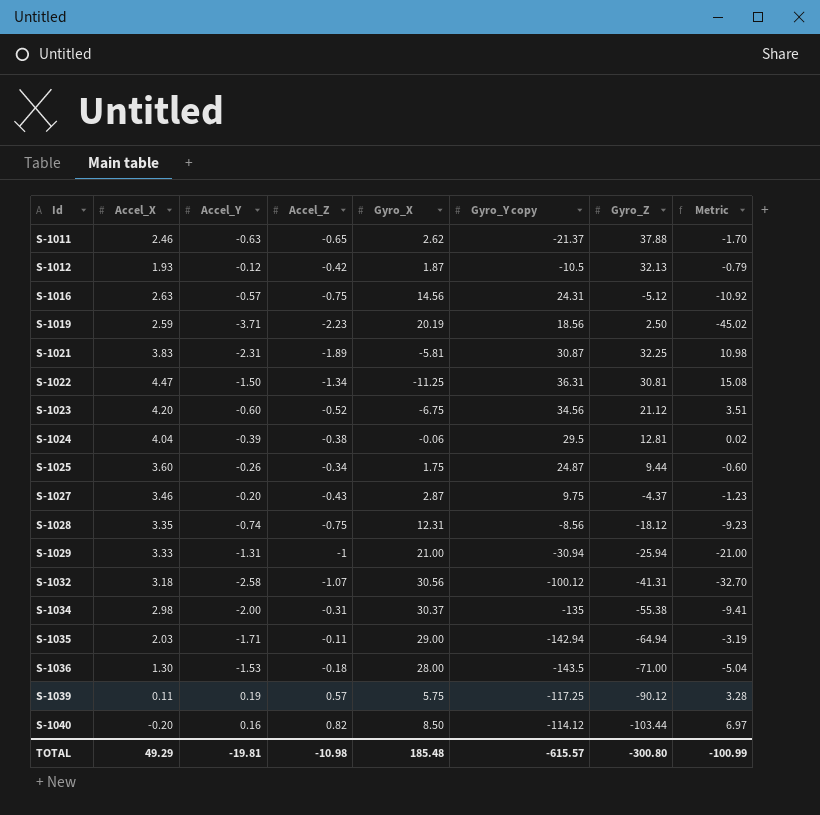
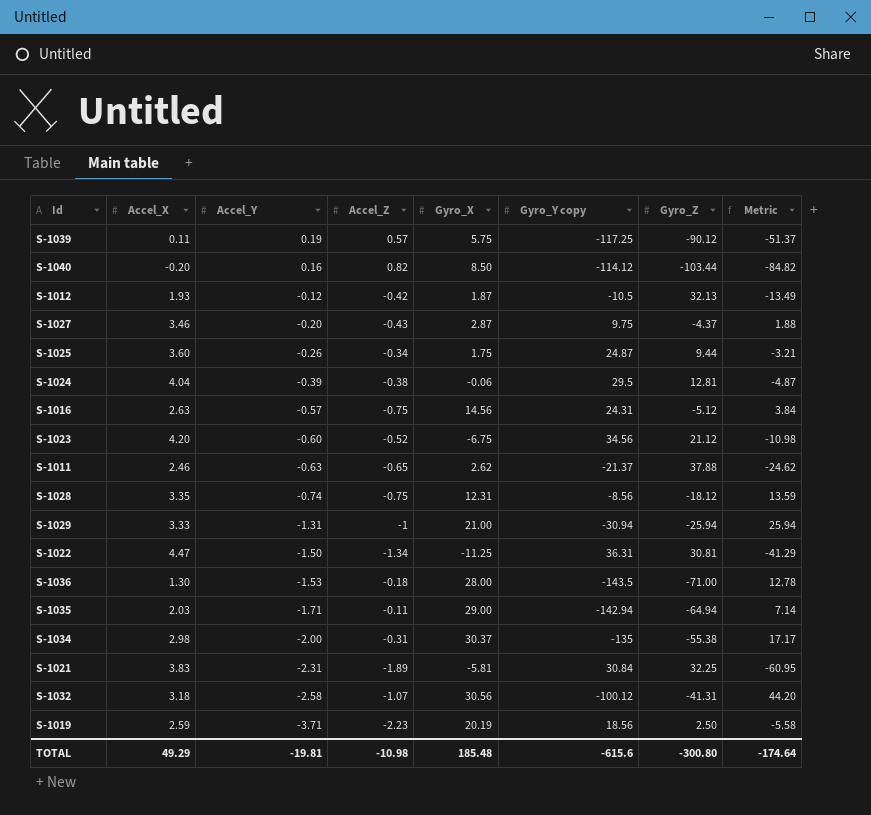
row order: Id ascending -> Accel_Y descending
column Metric | formula: [Accel_Z] * [Gyro_X] -> [Accel_Z] * [Gyro_Z]
S-1021 | Gyro_Y copy: 30.87 -> 30.84
TOTAL | Gyro_Y copy: -615.57 -> -615.6
TOTAL | Metric: -100.99 -> -174.64

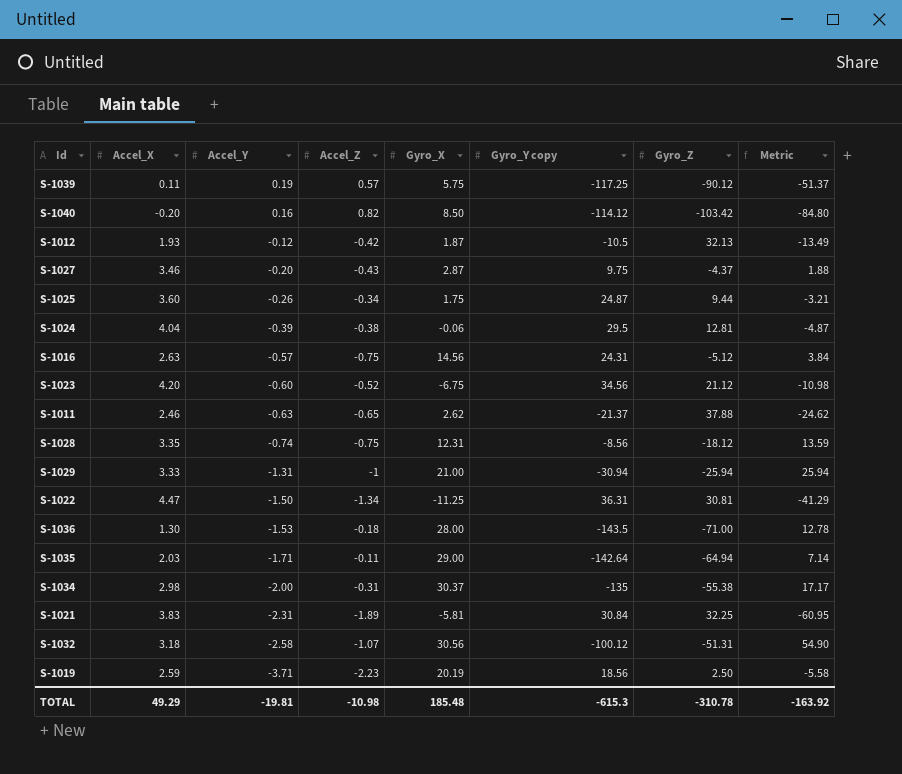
S-1040 | Gyro_Z: -103.44 -> -103.42
S-1040 | Metric: -84.82 -> -84.80
S-1035 | Gyro_Y copy: -142.94 -> -142.64
S-1032 | Gyro_Z: -41.31 -> -51.31
S-1032 | Metric: 44.20 -> 54.90
TOTAL | Gyro_Y copy: -615.6 -> -615.3
TOTAL | Gyro_Z: -300.80 -> -310.78
TOTAL | Metric: -174.64 -> -163.92

